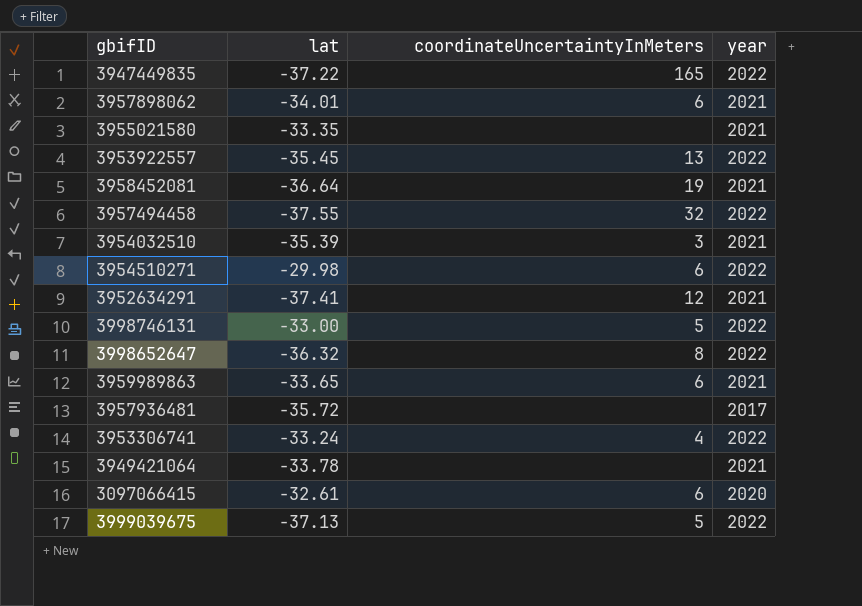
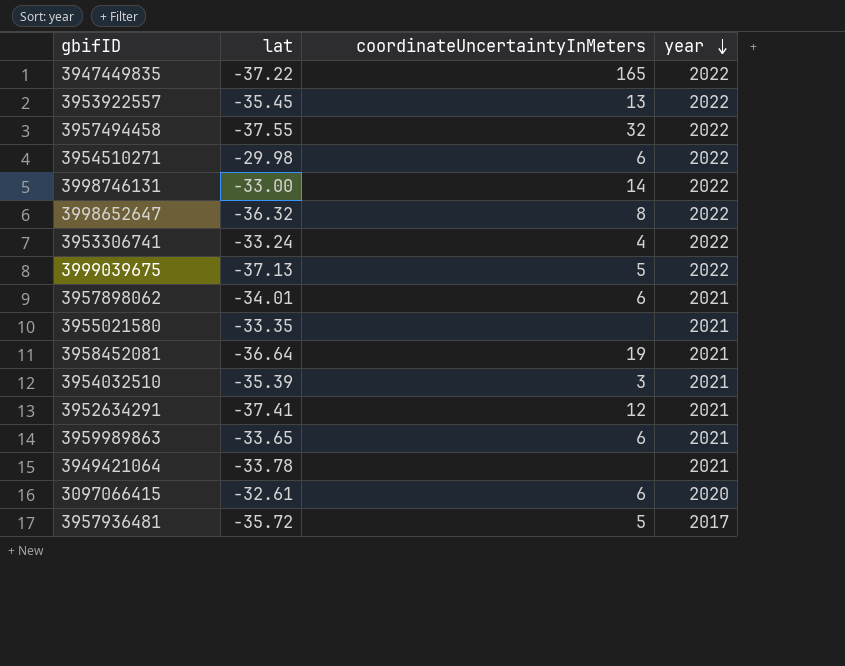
row order: none -> year descending
3998746131 | coordinateUncertaintyInMeters: 5 -> 14
3957936481 | coordinateUncertaintyInMeters: none -> 5

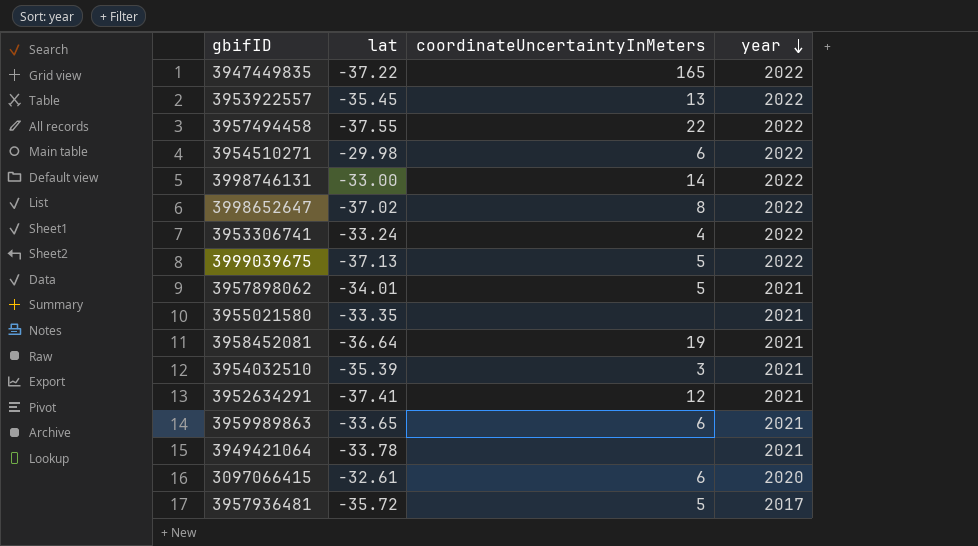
3957494458 | coordinateUncertaintyInMeters: 32 -> 22
3998652647 | lat: -36.32 -> -37.02
3957898062 | coordinateUncertaintyInMeters: 6 -> 5

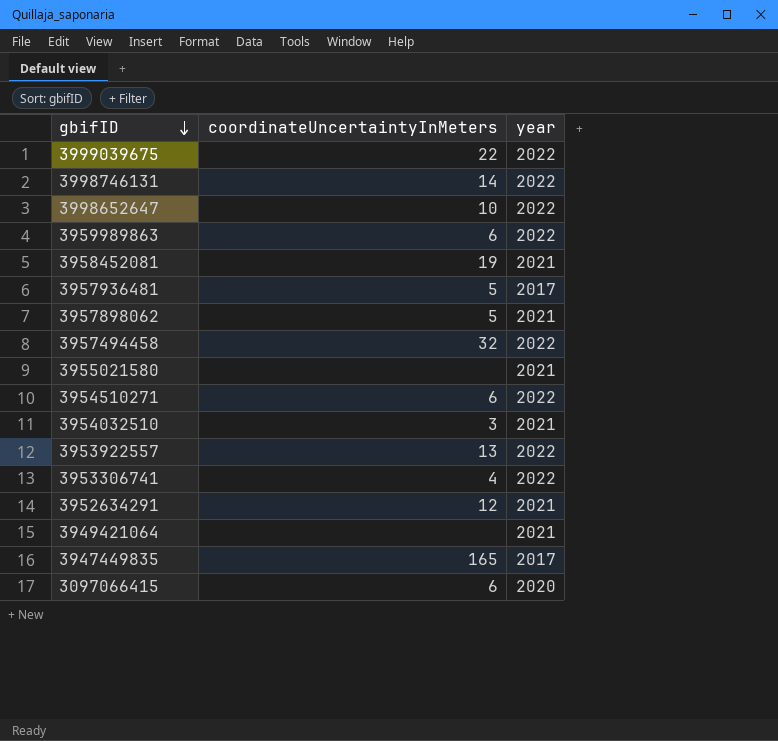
row order: year descending -> gbifID descending
column lat | position: 2 -> none
3999039675 | coordinateUncertaintyInMeters: 5 -> 22
3998652647 | coordinateUncertaintyInMeters: 8 -> 10
3959989863 | year: 2021 -> 2022
3957494458 | coordinateUncertaintyInMeters: 22 -> 32
3947449835 | year: 2022 -> 2017

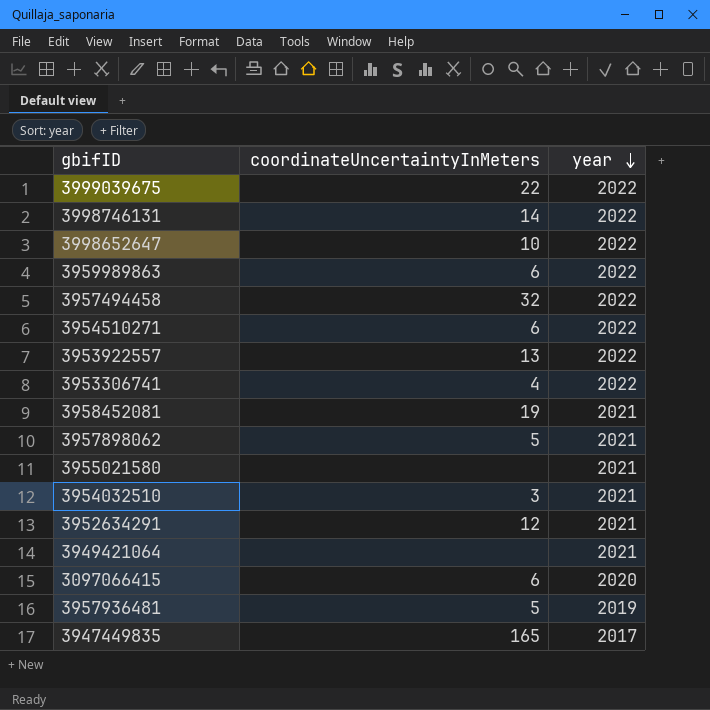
row order: gbifID descending -> year descending
3957936481 | year: 2017 -> 2019

